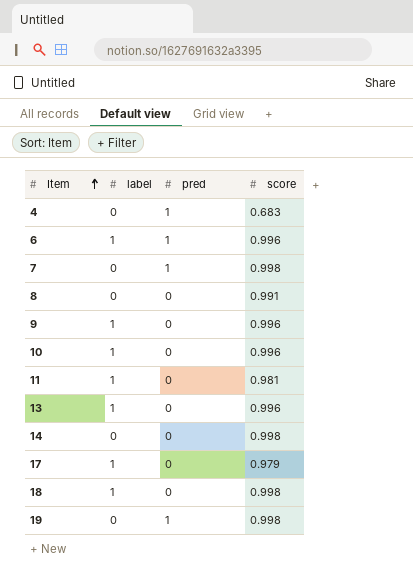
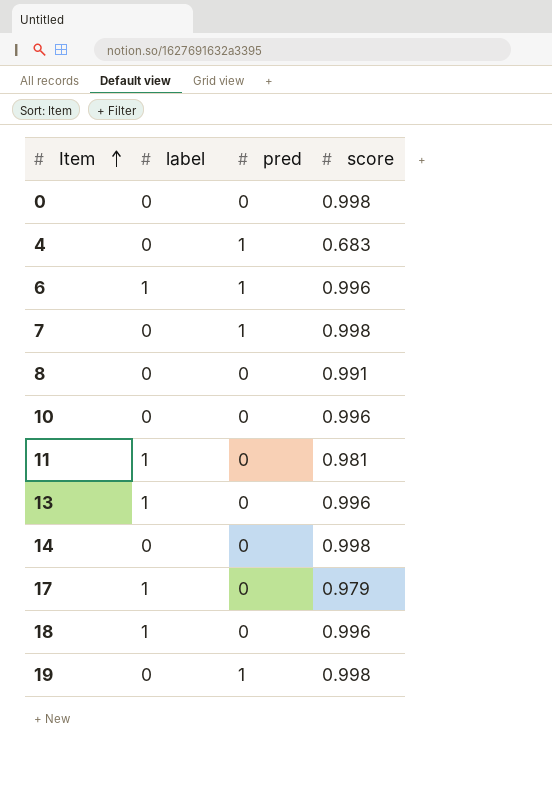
row 9: 1 | 0 | 0.996 -> none
row 0: none -> 0 | 0 | 0.998
10 | label: 1 -> 0
18 | score: 0.998 -> 0.996

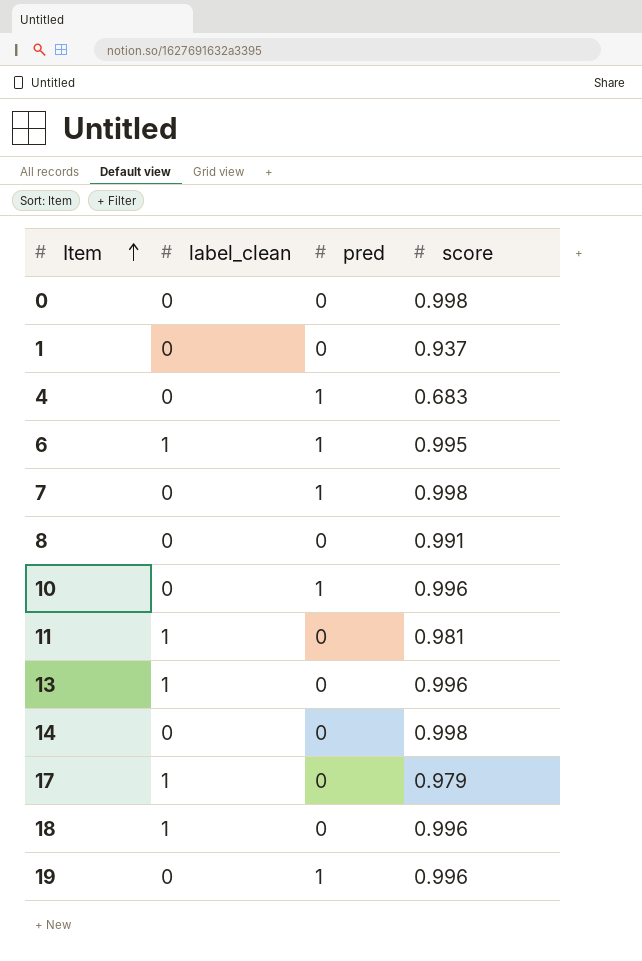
column name: label -> label_clean
row 1: none -> 0 | 0 | 0.937
6 | score: 0.996 -> 0.995
10 | pred: 0 -> 1
19 | score: 0.998 -> 0.996

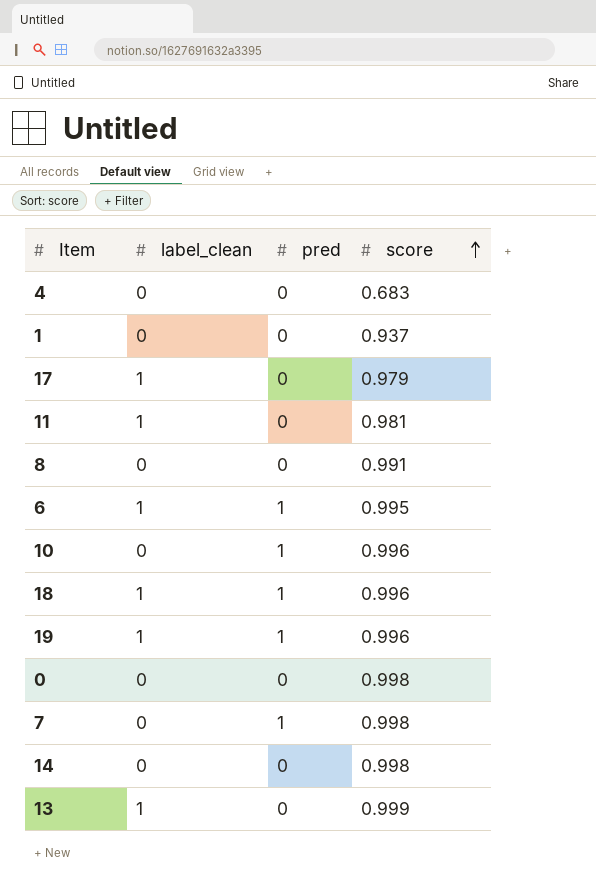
row order: Item ascending -> score ascending
4 | pred: 1 -> 0
18 | pred: 0 -> 1
19 | label_clean: 0 -> 1
13 | score: 0.996 -> 0.999

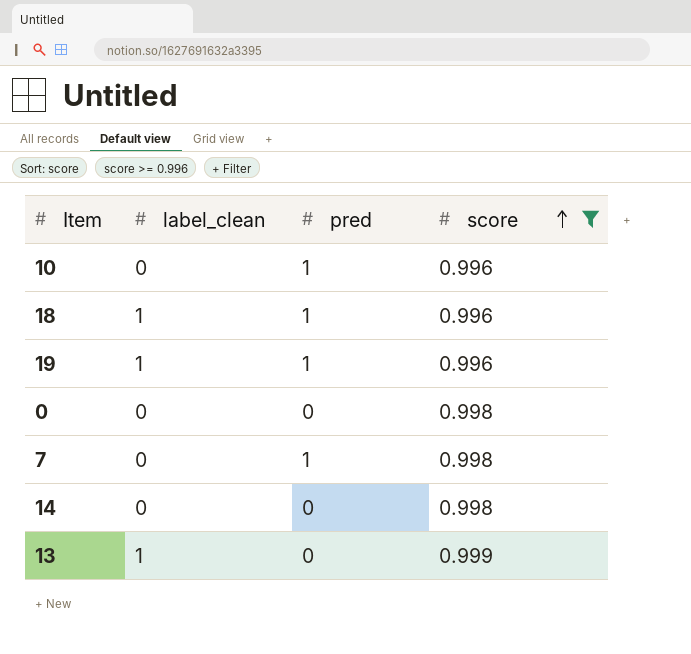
filter: none -> score >= 0.996

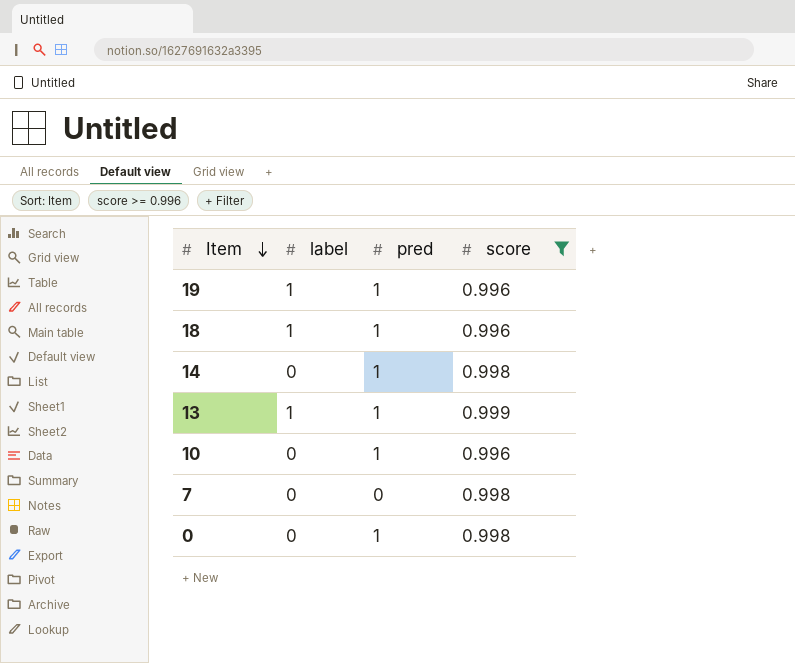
row order: score ascending -> Item descending
column name: label_clean -> label
14 | pred: 0 -> 1
13 | pred: 0 -> 1
7 | pred: 1 -> 0
0 | pred: 0 -> 1

